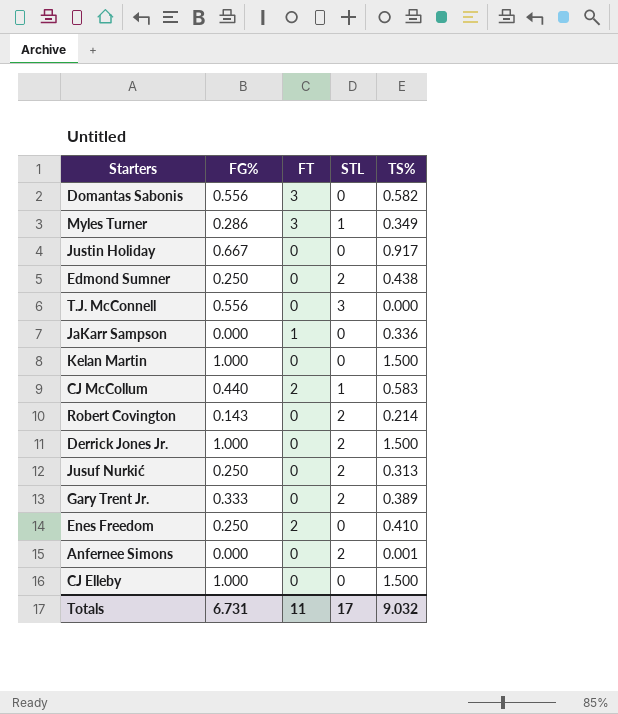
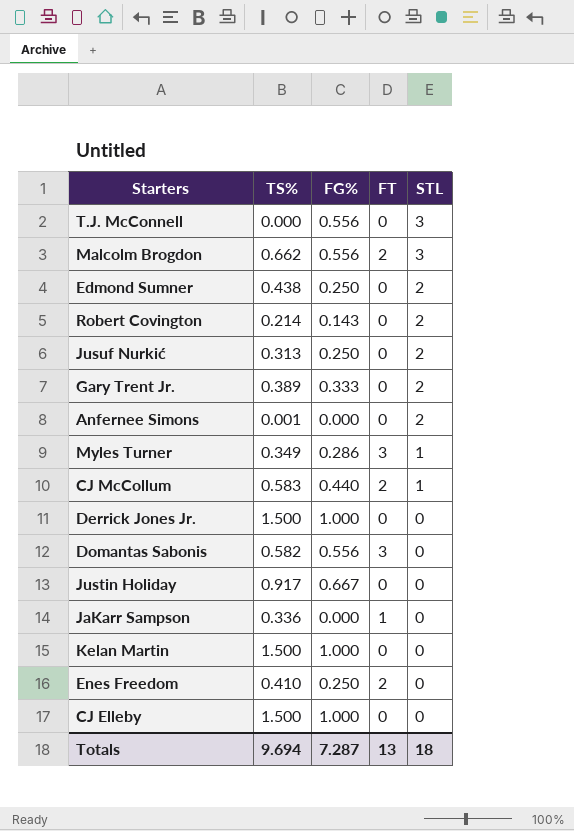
row order: none -> STL descending
column TS% | position: 5 -> 2
row Malcolm Brogdon: none -> 0.662 | 0.556 | 2 | 3
Derrick Jones Jr. | STL: 2 -> 0
Totals | TS%: 9.032 -> 9.694
Totals | FG%: 6.731 -> 7.287
Totals | FT: 11 -> 13
Totals | STL: 17 -> 18

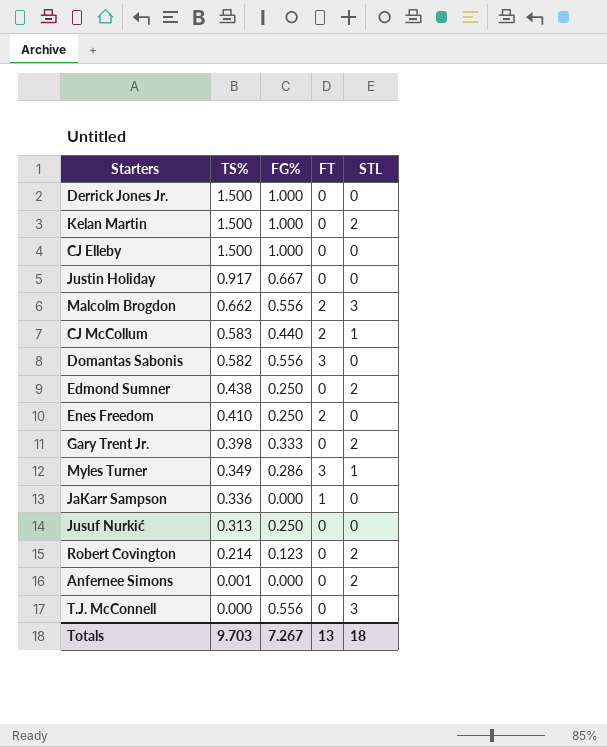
row order: STL descending -> TS% descending
Kelan Martin | STL: 0 -> 2
Gary Trent Jr. | TS%: 0.389 -> 0.398
Jusuf Nurkić | STL: 2 -> 0
Robert Covington | FG%: 0.143 -> 0.123
Totals | TS%: 9.694 -> 9.703
Totals | FG%: 7.287 -> 7.267

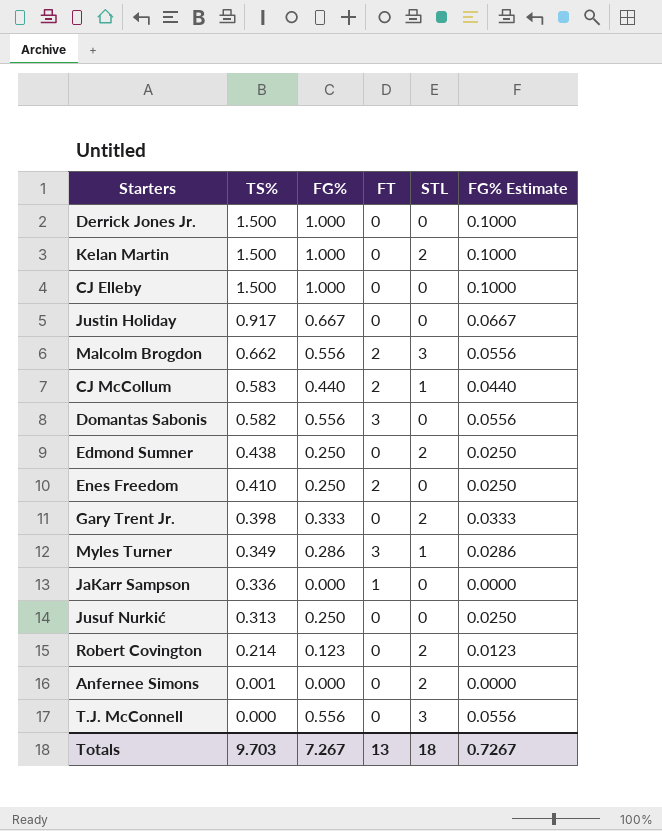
column FG% Estimate | formula: none -> [FG%] * 0.1

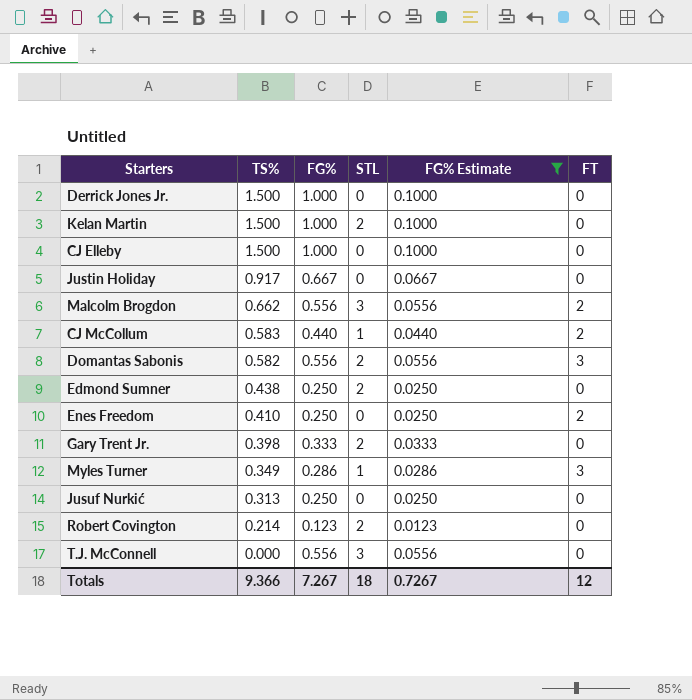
filter: none -> FG% Estimate != 0.0000
column FT | position: 4 -> 6
Domantas Sabonis | STL: 0 -> 2
Totals | TS%: 9.703 -> 9.366
Totals | FT: 13 -> 12

